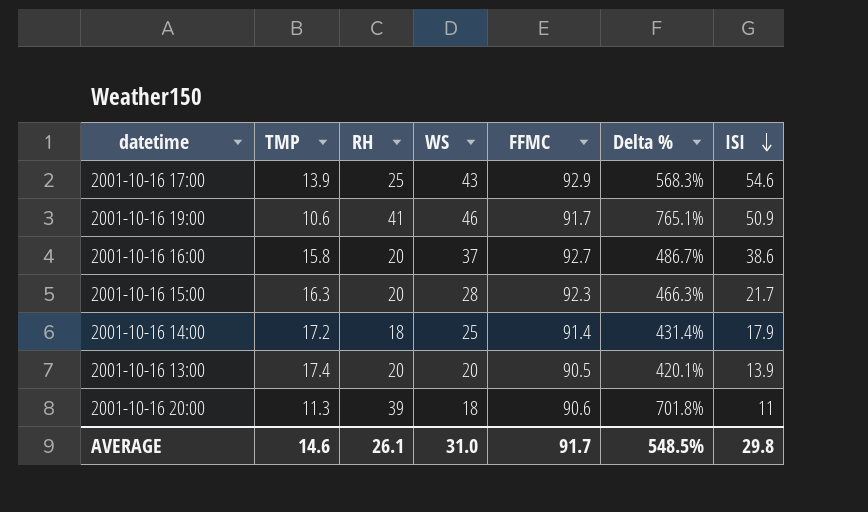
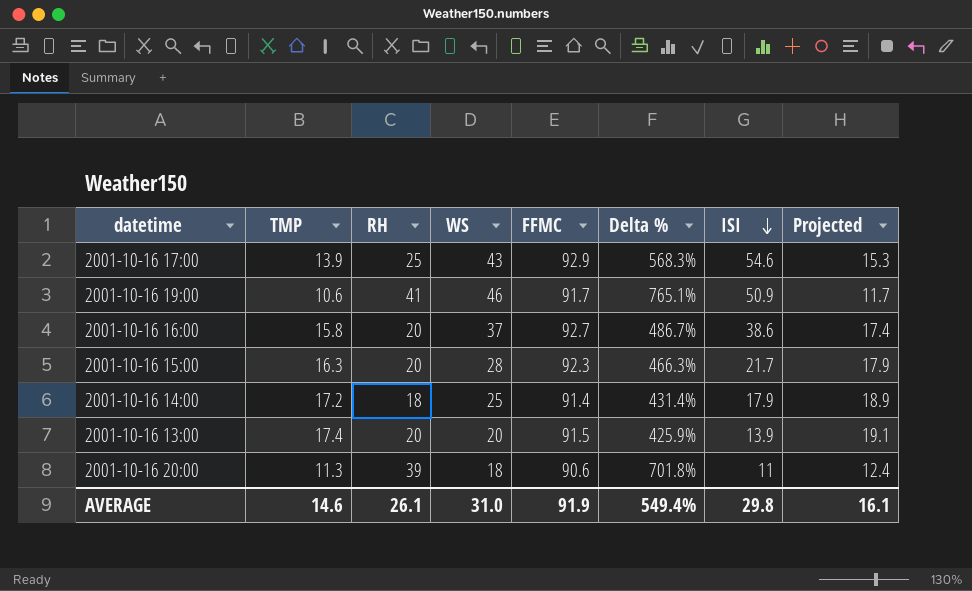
column Projected | formula: none -> [TMP] * 1.1
2001-10-16 13:00 | FFMC: 90.5 -> 91.5
2001-10-16 13:00 | Delta %: 420.1% -> 425.9%
AVERAGE | FFMC: 91.7 -> 91.9
AVERAGE | Delta %: 548.5% -> 549.4%

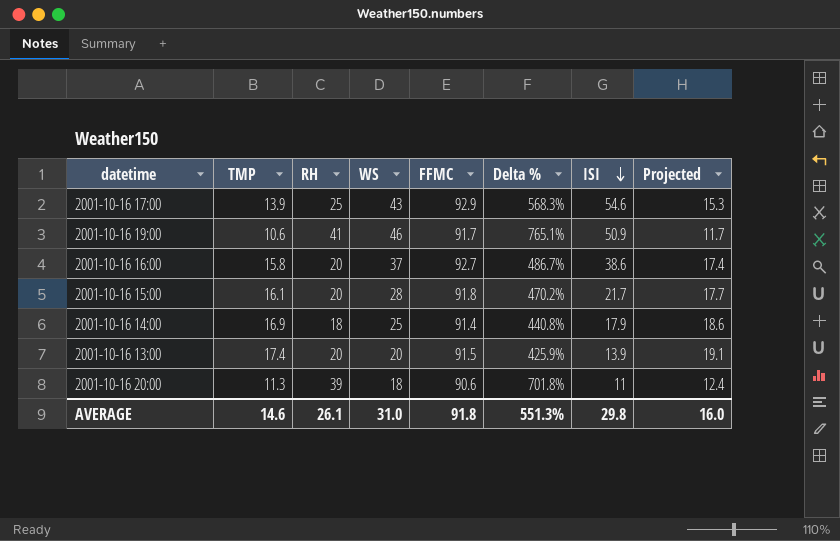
2001-10-16 15:00 | TMP: 16.3 -> 16.1
2001-10-16 15:00 | FFMC: 92.3 -> 91.8
2001-10-16 15:00 | Delta %: 466.3% -> 470.2%
2001-10-16 15:00 | Projected: 17.9 -> 17.7
2001-10-16 14:00 | TMP: 17.2 -> 16.9
2001-10-16 14:00 | Delta %: 431.4% -> 440.8%
2001-10-16 14:00 | Projected: 18.9 -> 18.6
AVERAGE | FFMC: 91.9 -> 91.8
AVERAGE | Delta %: 549.4% -> 551.3%
AVERAGE | Projected: 16.1 -> 16.0

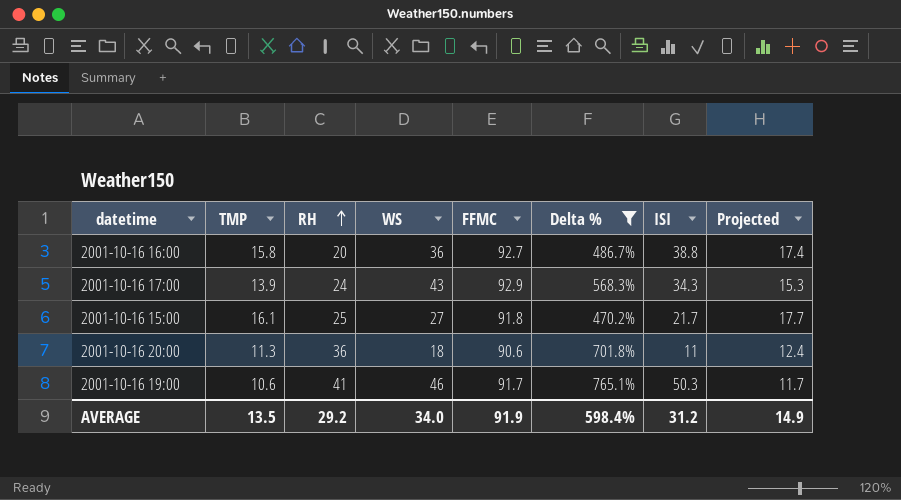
filter: none -> Delta % >= 470.2%
row order: ISI descending -> RH ascending
2001-10-16 16:00 | WS: 37 -> 36
2001-10-16 16:00 | ISI: 38.6 -> 38.8
2001-10-16 17:00 | RH: 25 -> 24
2001-10-16 17:00 | ISI: 54.6 -> 34.3
2001-10-16 15:00 | RH: 20 -> 25
2001-10-16 15:00 | WS: 28 -> 27
2001-10-16 20:00 | RH: 39 -> 36
2001-10-16 19:00 | ISI: 50.9 -> 50.3
AVERAGE | TMP: 14.6 -> 13.5
AVERAGE | RH: 26.1 -> 29.2
AVERAGE | WS: 31.0 -> 34.0
AVERAGE | FFMC: 91.8 -> 91.9
AVERAGE | Delta %: 551.3% -> 598.4%
AVERAGE | ISI: 29.8 -> 31.2
AVERAGE | Projected: 16.0 -> 14.9

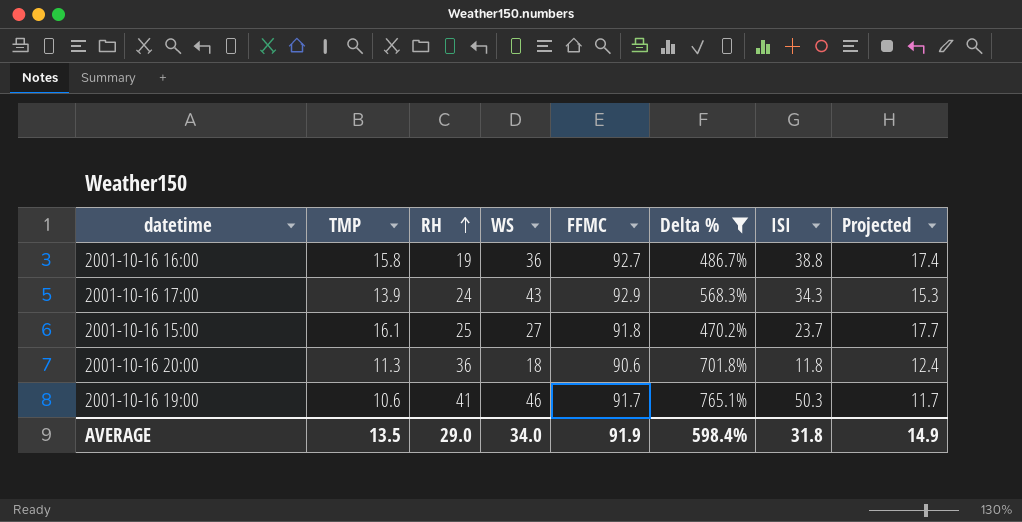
2001-10-16 16:00 | RH: 20 -> 19
2001-10-16 15:00 | ISI: 21.7 -> 23.7
2001-10-16 20:00 | ISI: 11 -> 11.8
AVERAGE | RH: 29.2 -> 29.0
AVERAGE | ISI: 31.2 -> 31.8

